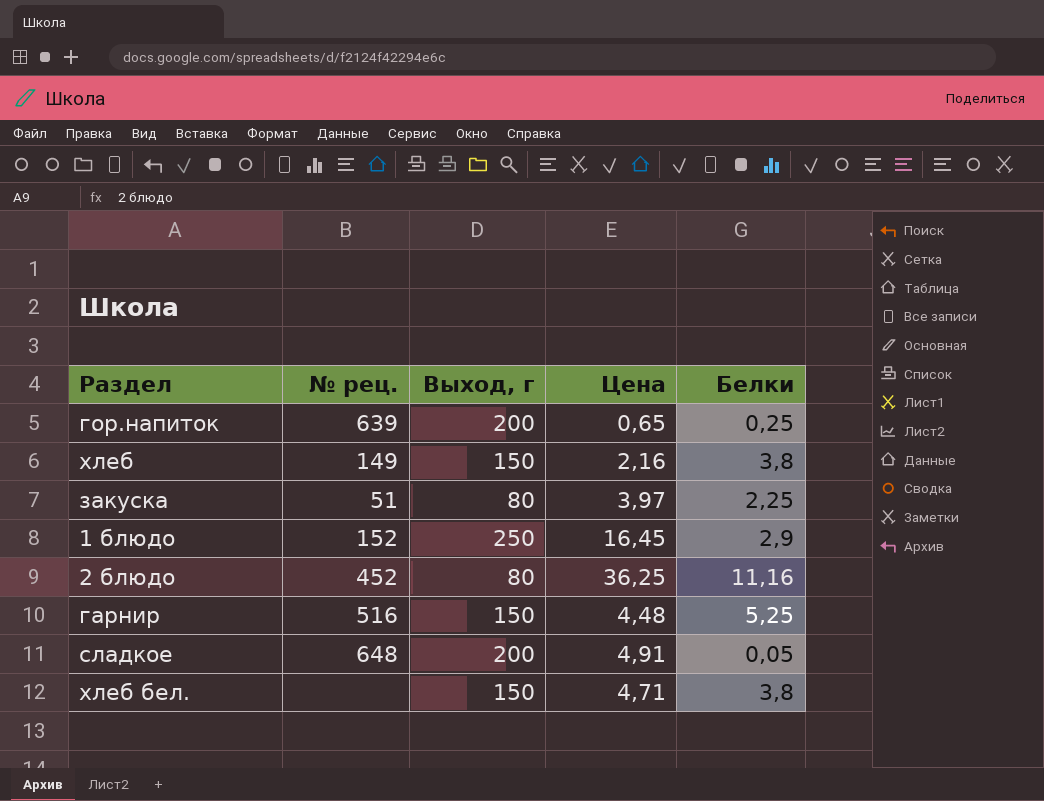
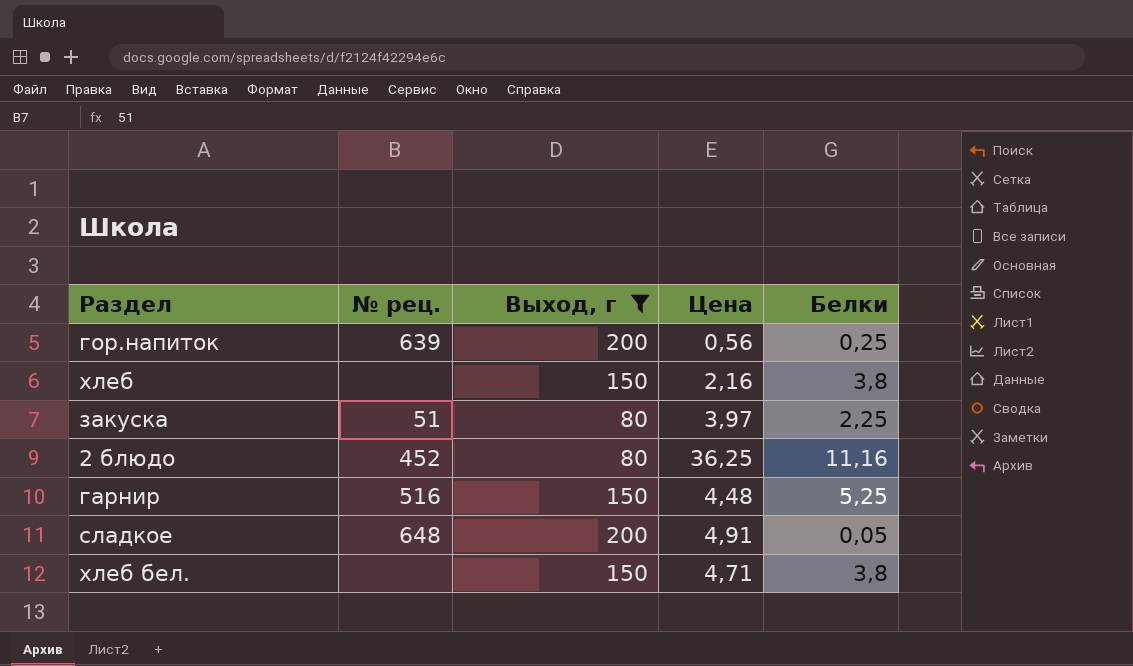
filter: none -> Выход, г != 250
гор.напиток | Цена: 0,65 -> 0,56
хлеб | № рец.: 149 -> none

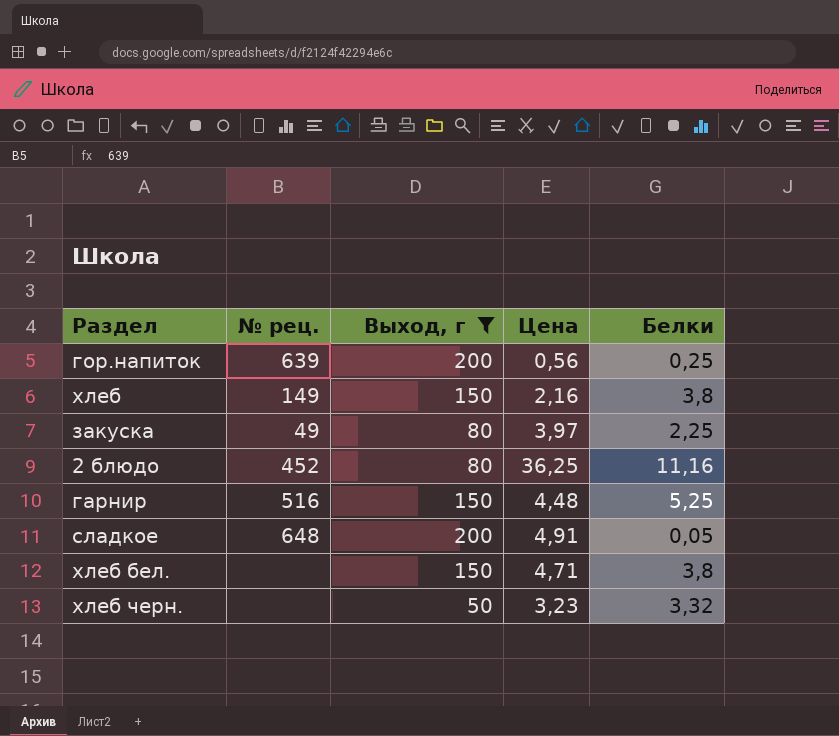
хлеб | № рец.: none -> 149
закуска | № рец.: 51 -> 49
row хлеб черн.: none -> none | 50 | 3,23 | 3,32

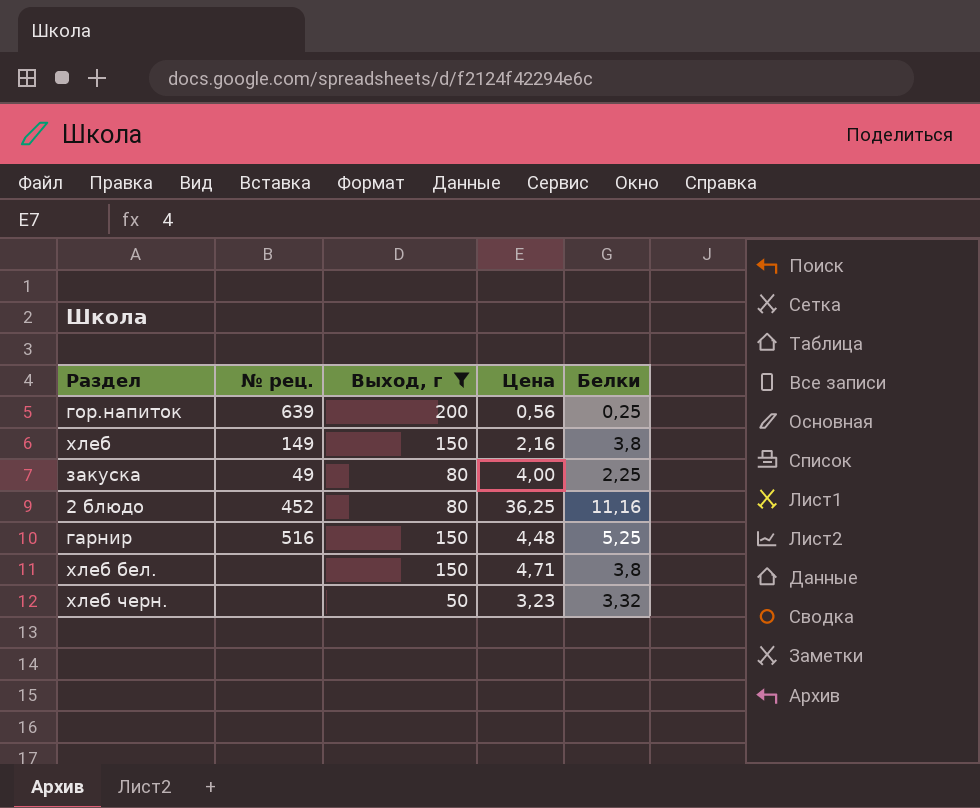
row сладкое: 648 | 200 | 4,91 | 0,05 -> none
закуска | Цена: 3,97 -> 4,00

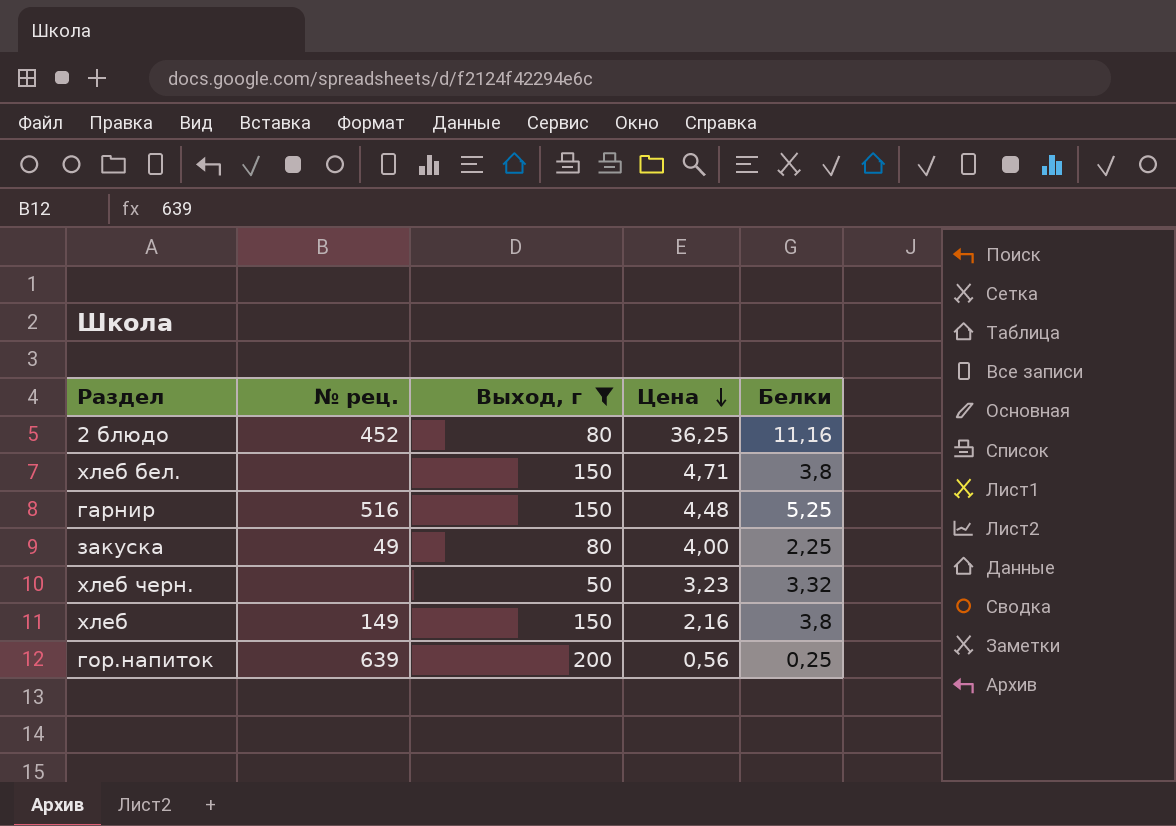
row order: none -> Цена descending

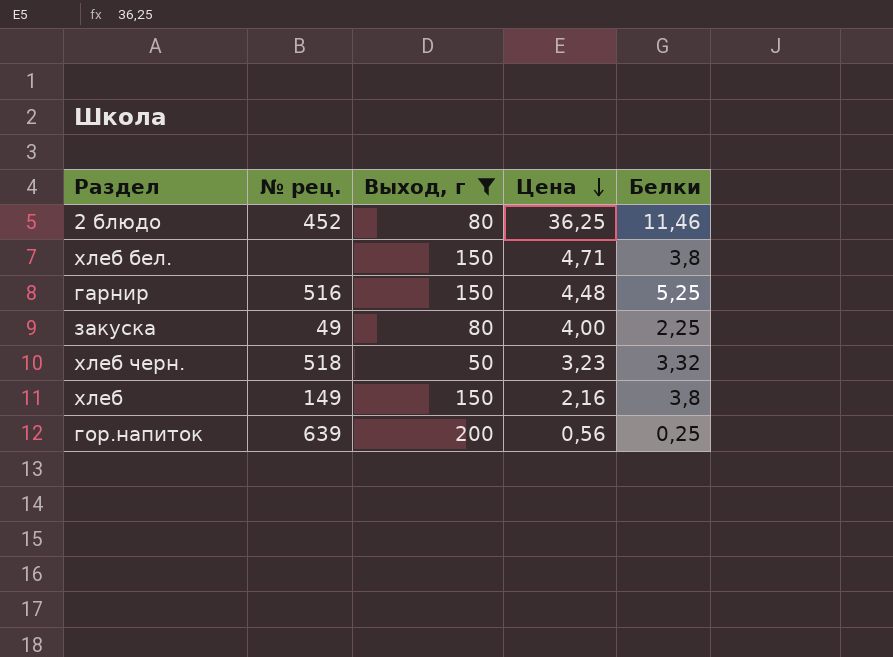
2 блюдо | Белки: 11,16 -> 11,46
хлеб черн. | № рец.: none -> 518

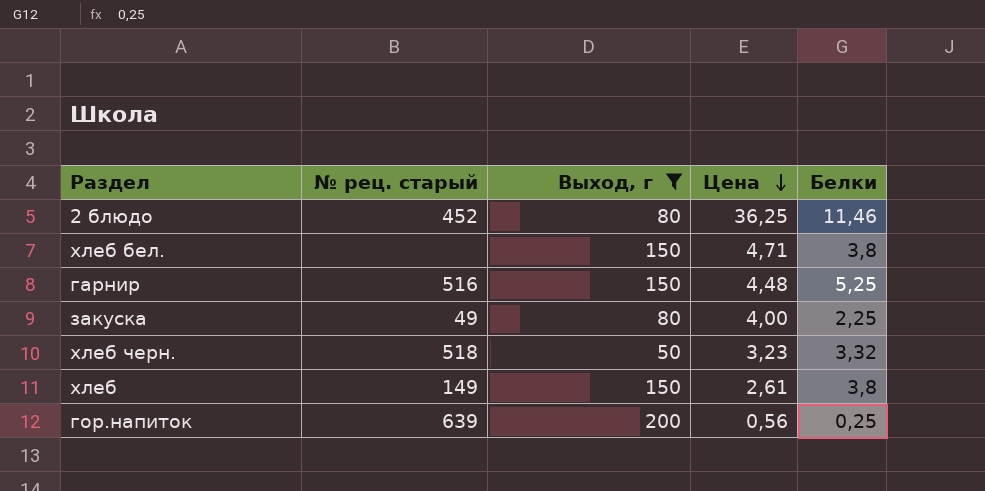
column name: № рец. -> № рец. старый
хлеб | Цена: 2,16 -> 2,61

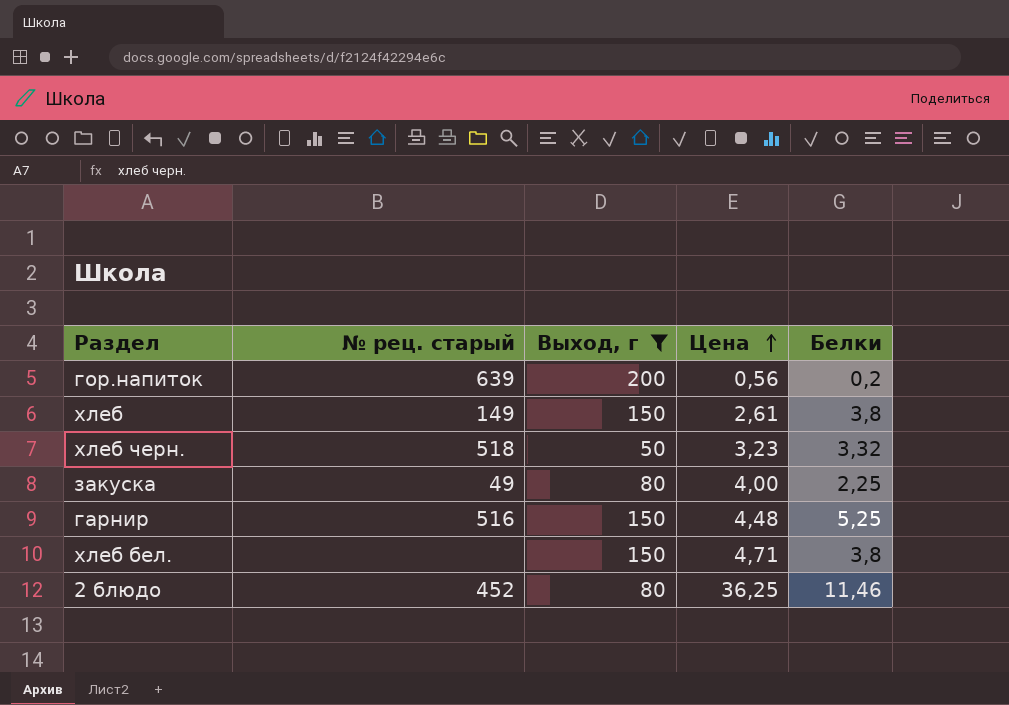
row order: Цена descending -> Цена ascending
гор.напиток | Белки: 0,25 -> 0,2

